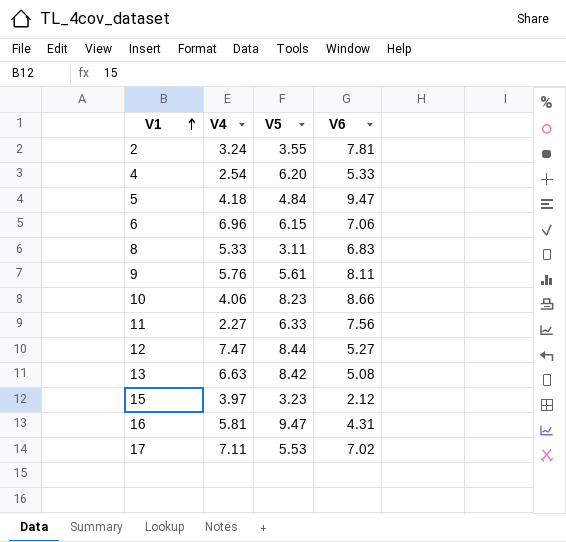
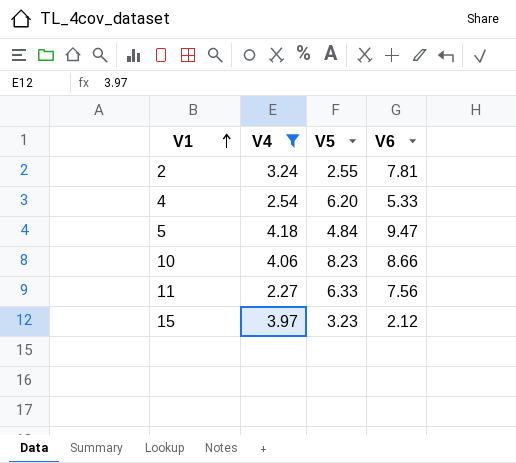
filter: none -> V4 <= 4.18
2 | V5: 3.55 -> 2.55

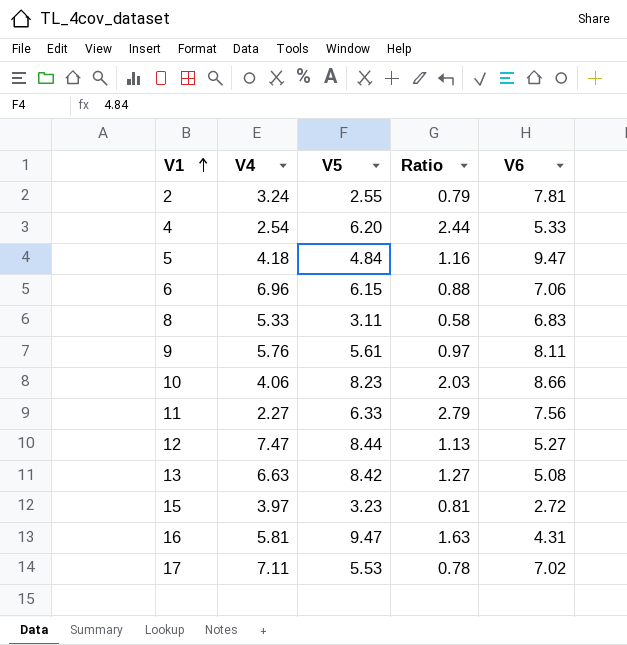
filter: V4 <= 4.18 -> none
column Ratio | formula: none -> [V5] / [V4]
15 | V6: 2.12 -> 2.72

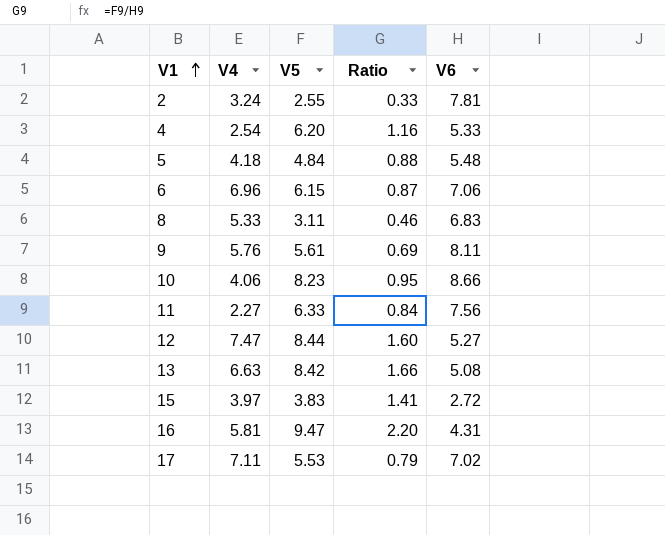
column Ratio | formula: [V5] / [V4] -> [V5] / [V6]
5 | V6: 9.47 -> 5.48
15 | V5: 3.23 -> 3.83

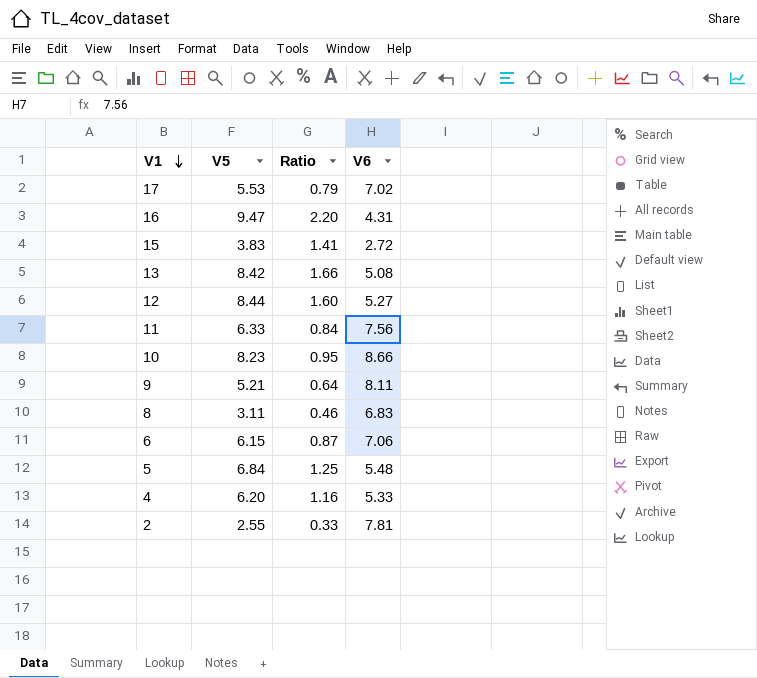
row order: V1 ascending -> V1 descending
column V4 | position: 2 -> none
9 | V5: 5.61 -> 5.21
9 | Ratio: 0.69 -> 0.64
5 | V5: 4.84 -> 6.84
5 | Ratio: 0.88 -> 1.25

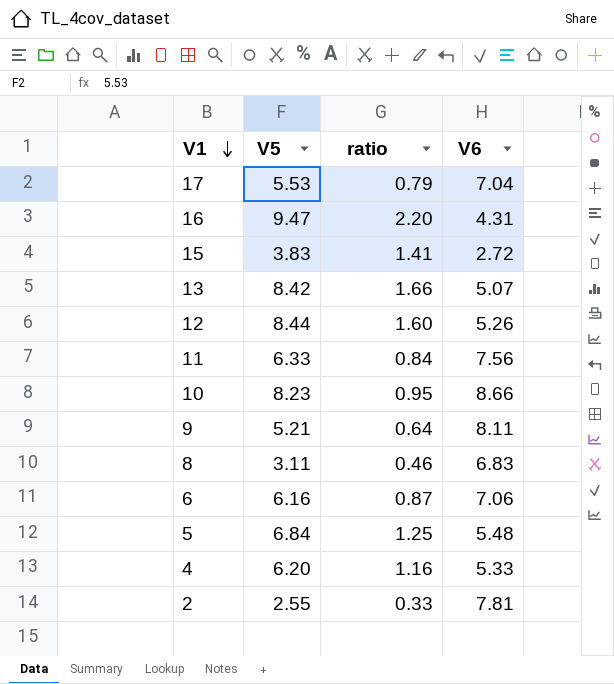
column name: Ratio -> ratio
17 | V6: 7.02 -> 7.04
13 | V6: 5.08 -> 5.07
12 | V6: 5.27 -> 5.26
6 | V5: 6.15 -> 6.16

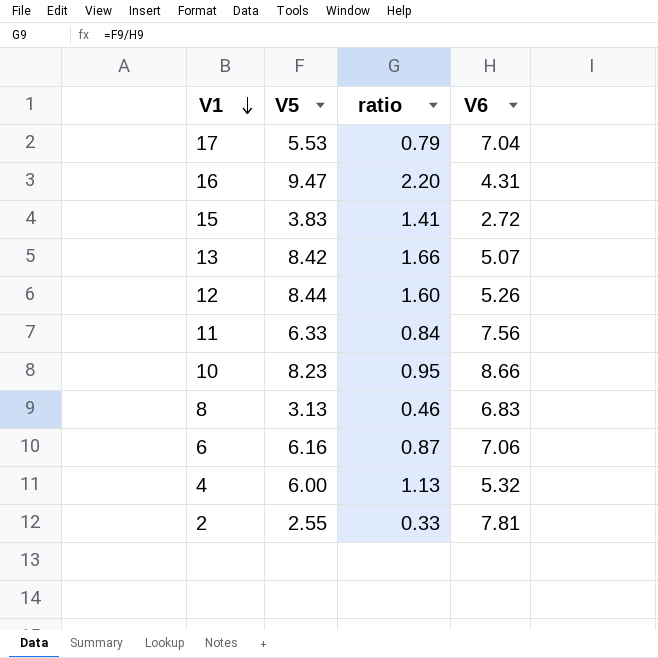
row 9: 5.21 | 0.64 | 8.11 -> none
row 5: 6.84 | 1.25 | 5.48 -> none
8 | V5: 3.11 -> 3.13
4 | V5: 6.20 -> 6.00
4 | ratio: 1.16 -> 1.13
4 | V6: 5.33 -> 5.32

